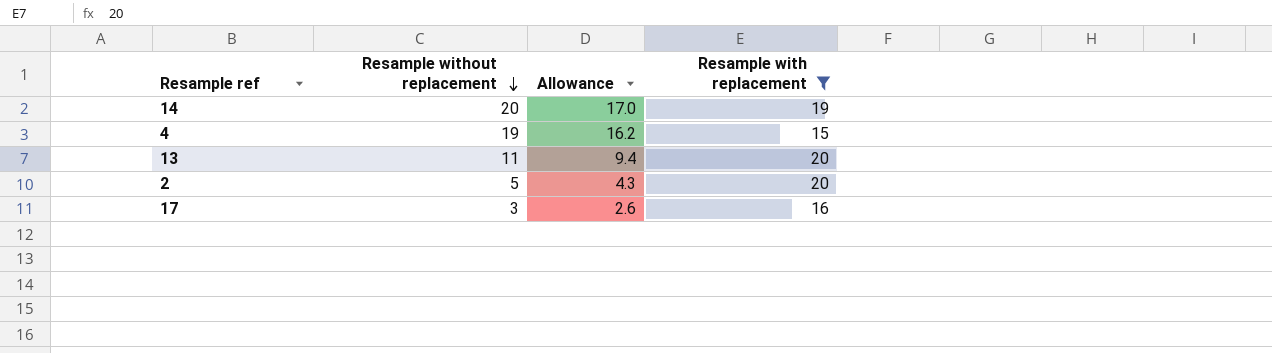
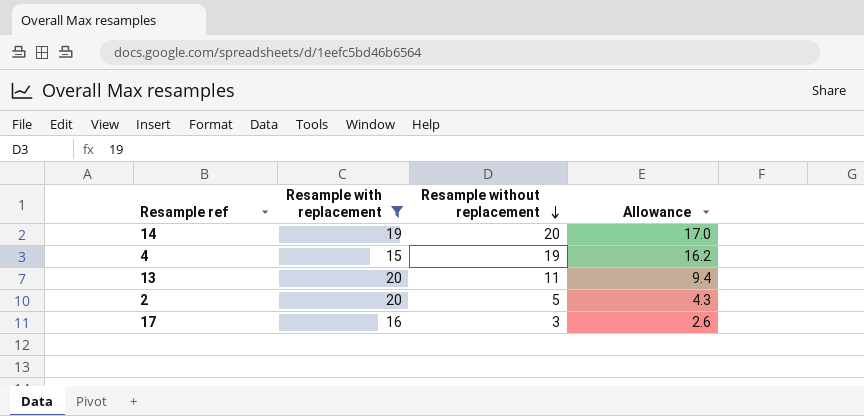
column Resample with replacement | position: 4 -> 2

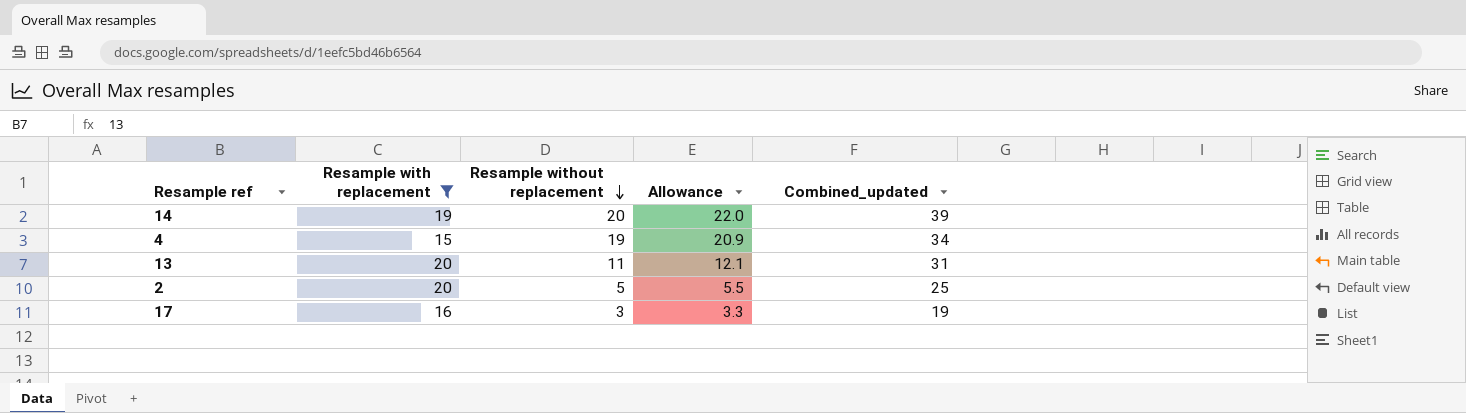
column Allowance | formula: [Resample without replacement] * 0.85 -> [Resample without replacement] * 1.1
column Combined_updated | formula: none -> [Resample with replacement] + [Resample without replacement]

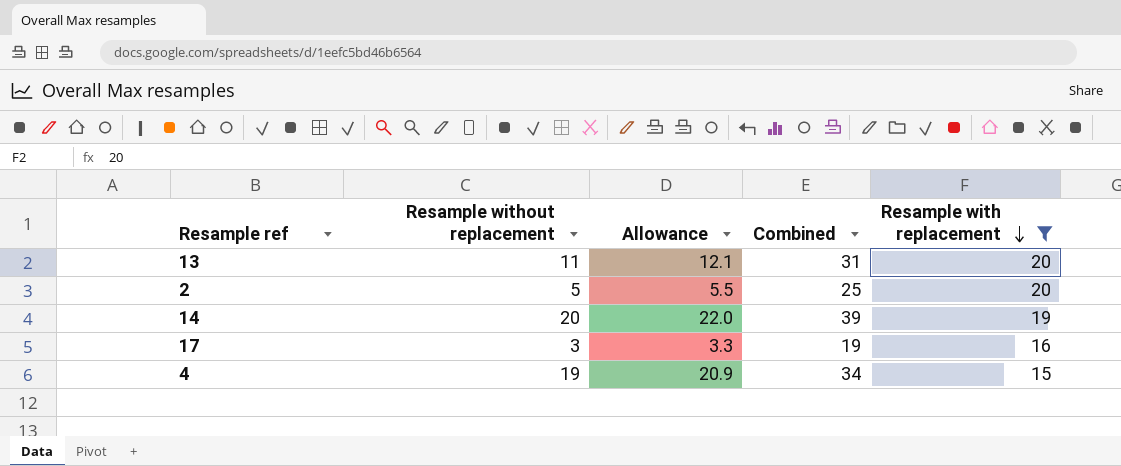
row order: Resample without replacement descending -> Resample with replacement descending
column name: Combined_updated -> Combined
column Resample with replacement | position: 2 -> 5

